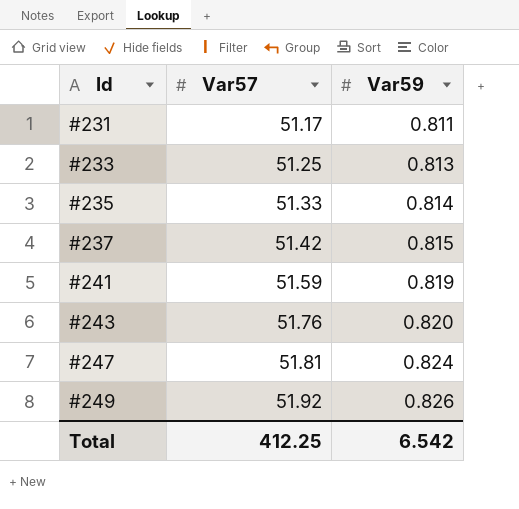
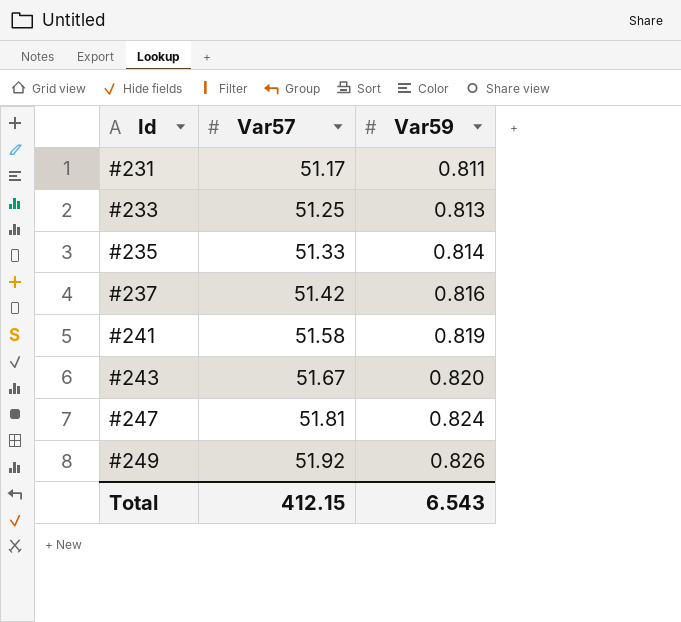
#237 | Var59: 0.815 -> 0.816
#241 | Var57: 51.59 -> 51.58
#243 | Var57: 51.76 -> 51.67
Total | Var57: 412.25 -> 412.15
Total | Var59: 6.542 -> 6.543

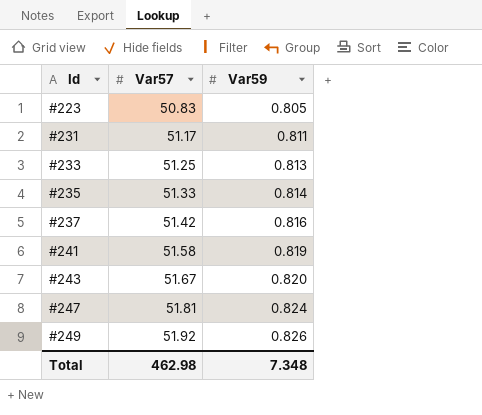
row #223: none -> 50.83 | 0.805
Total | Var57: 412.15 -> 462.98
Total | Var59: 6.543 -> 7.348

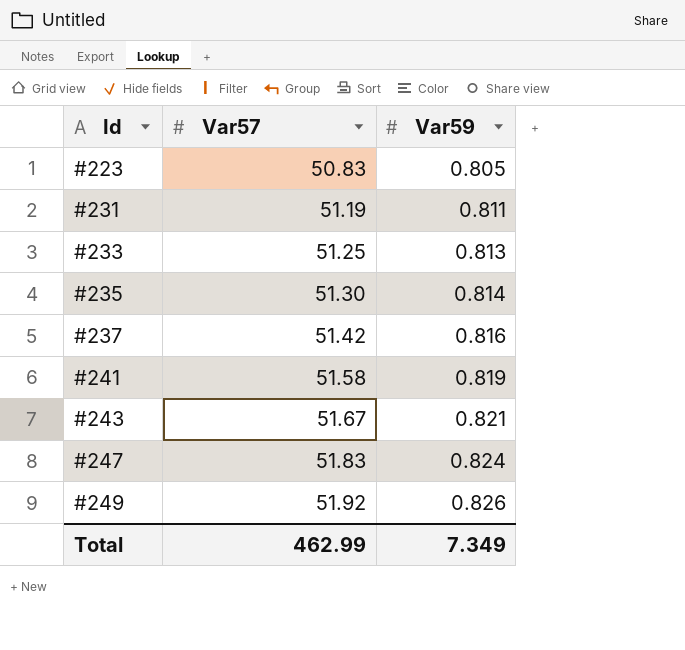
#231 | Var57: 51.17 -> 51.19
#235 | Var57: 51.33 -> 51.30
#243 | Var59: 0.820 -> 0.821
#247 | Var57: 51.81 -> 51.83
Total | Var57: 462.98 -> 462.99
Total | Var59: 7.348 -> 7.349

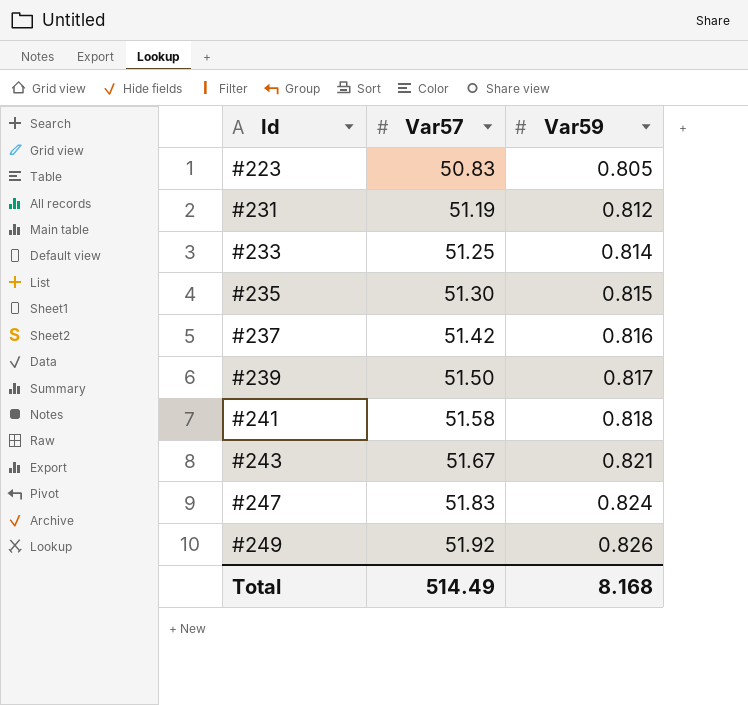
#231 | Var59: 0.811 -> 0.812
#233 | Var59: 0.813 -> 0.814
#235 | Var59: 0.814 -> 0.815
row #239: none -> 51.50 | 0.817
#241 | Var59: 0.819 -> 0.818
Total | Var57: 462.99 -> 514.49
Total | Var59: 7.349 -> 8.168

